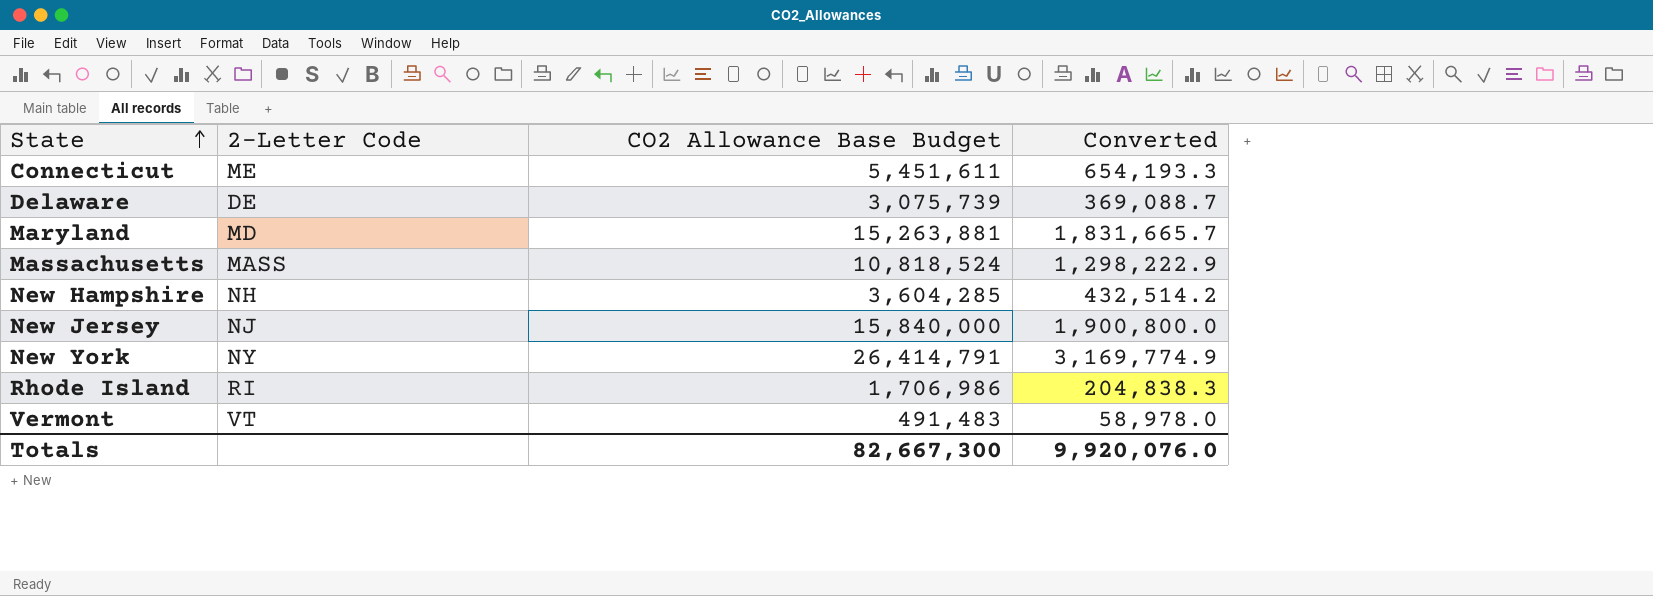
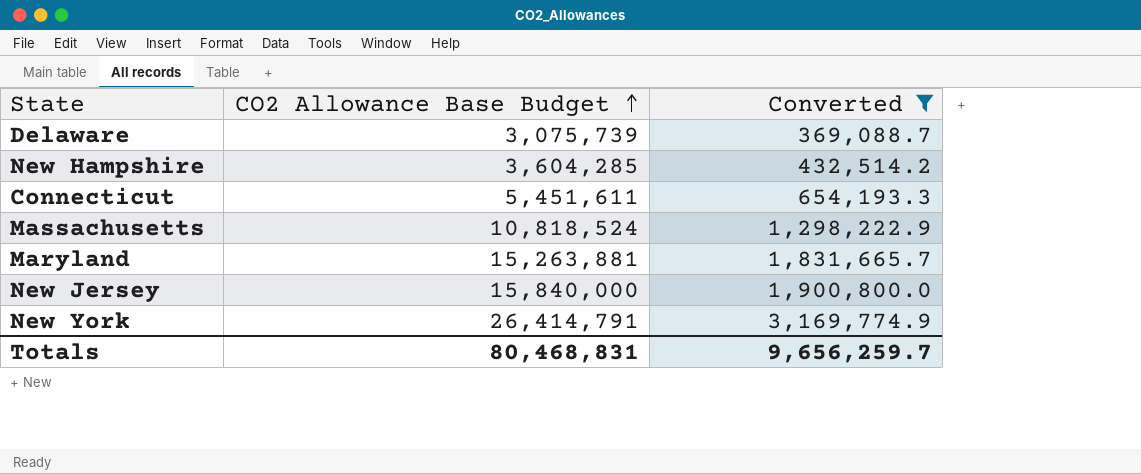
filter: none -> Converted >= 369,088.7
row order: State ascending -> CO2 Allowance Base Budget ascending
column 2-Letter Code | position: 2 -> none
Totals | CO2 Allowance Base Budget: 82,667,300 -> 80,468,831
Totals | Converted: 9,920,076.0 -> 9,656,259.7

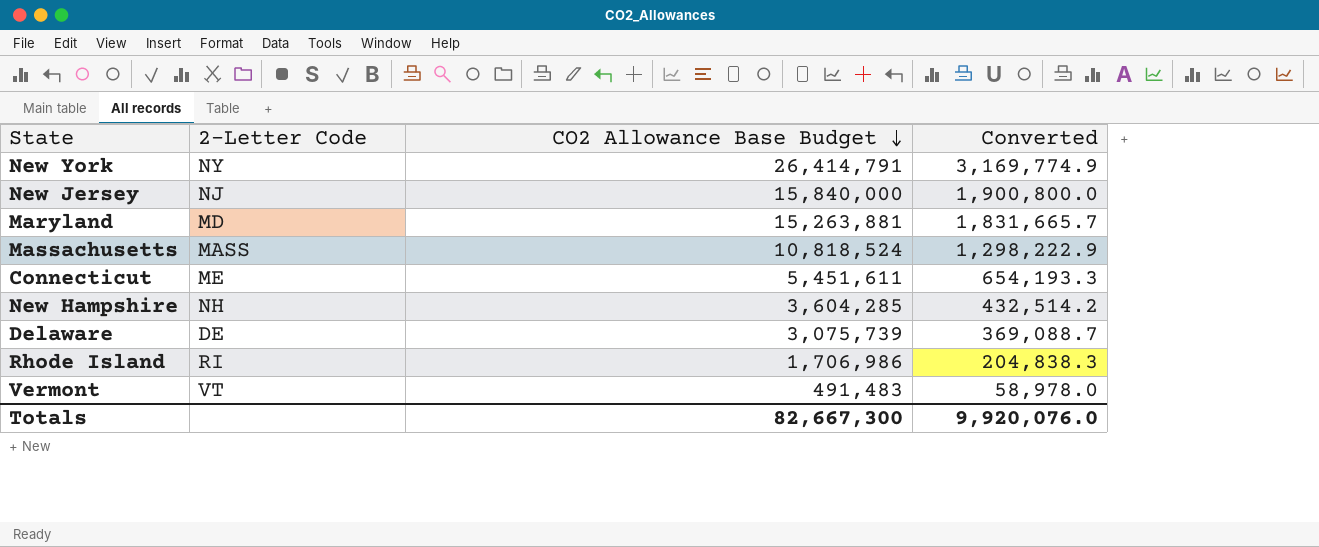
filter: Converted >= 369,088.7 -> none
row order: CO2 Allowance Base Budget ascending -> CO2 Allowance Base Budget descending
column 2-Letter Code | position: none -> 2
Totals | CO2 Allowance Base Budget: 80,468,831 -> 82,667,300
Totals | Converted: 9,656,259.7 -> 9,920,076.0

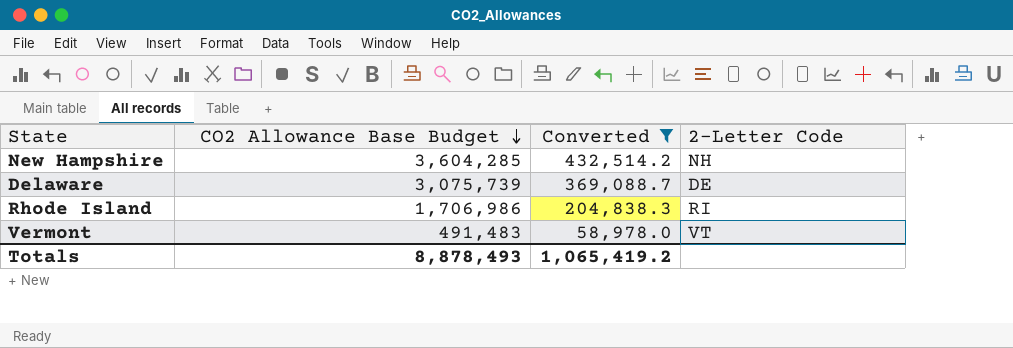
filter: none -> Converted <= 432,514.2
column 2-Letter Code | position: 2 -> 4
Totals | CO2 Allowance Base Budget: 82,667,300 -> 8,878,493
Totals | Converted: 9,920,076.0 -> 1,065,419.2

